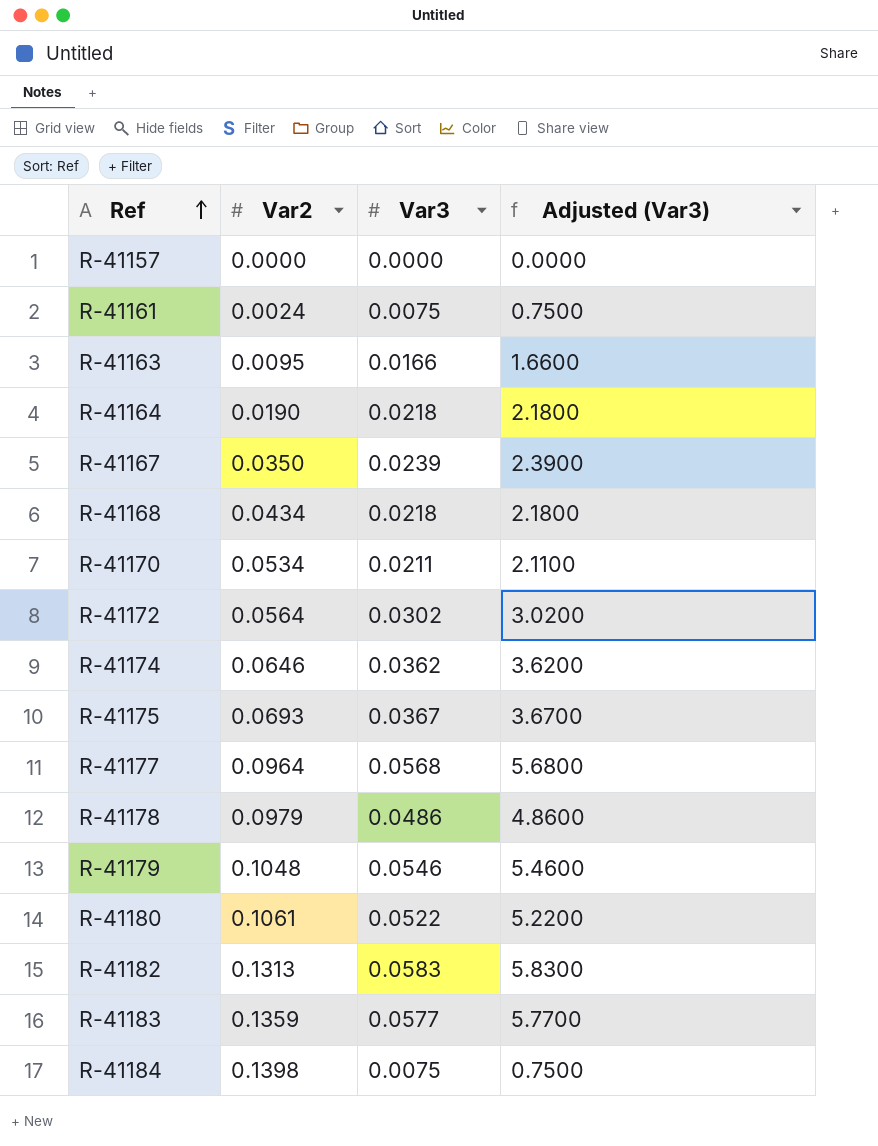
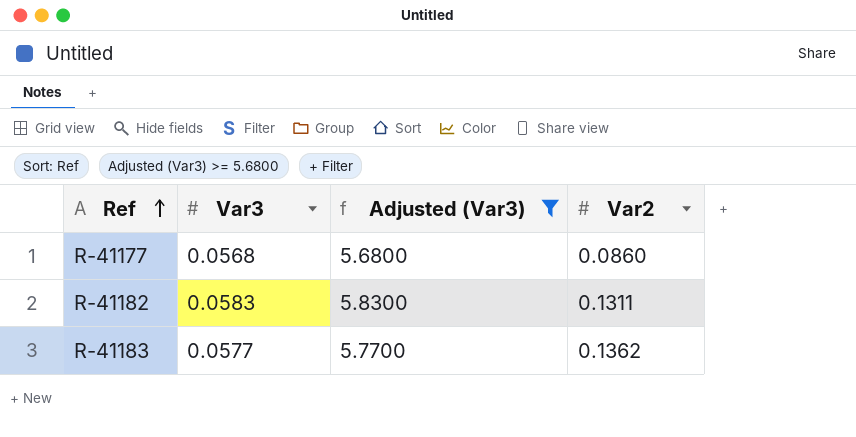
filter: none -> Adjusted (Var3) >= 5.6800
column Var2 | position: 2 -> 4
R-41177 | Var2: 0.0964 -> 0.0860
R-41182 | Var2: 0.1313 -> 0.1311
R-41183 | Var2: 0.1359 -> 0.1362

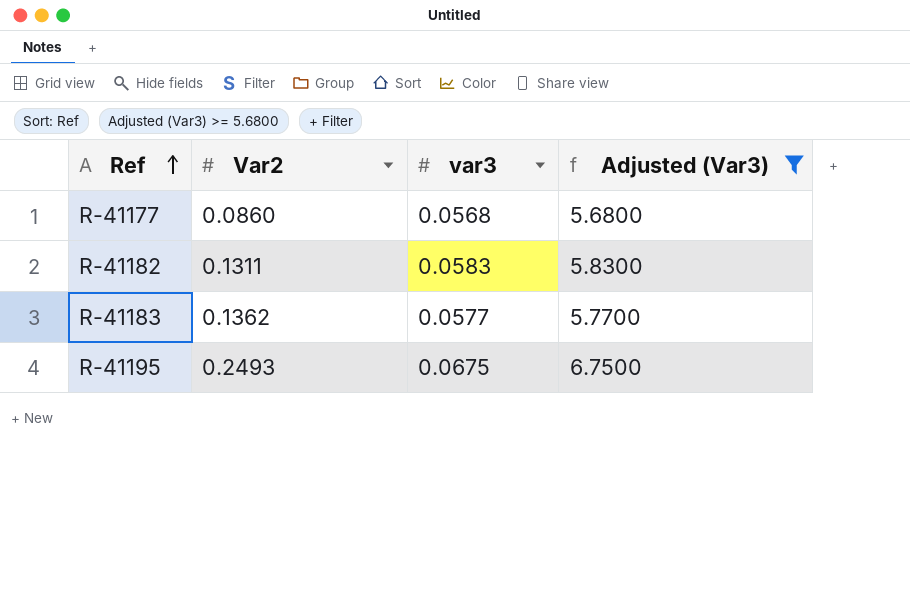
column Var2 | position: 4 -> 2
column name: Var3 -> var3
row R-41195: none -> 0.2493 | 0.0675 | 6.7500

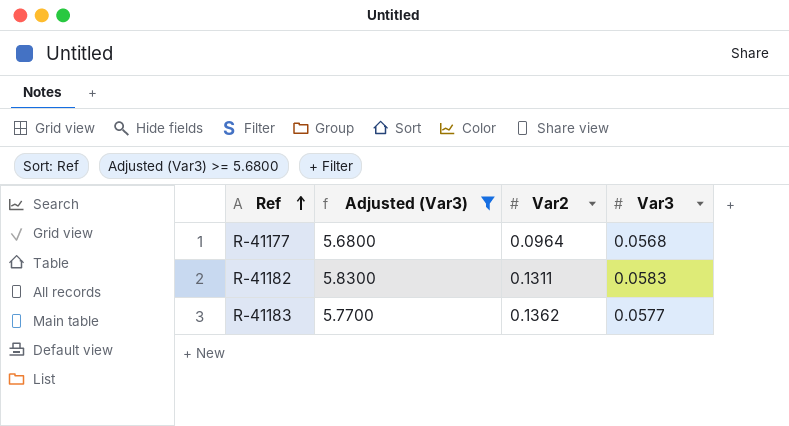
column Adjusted (Var3) | position: 4 -> 2
column name: var3 -> Var3
row R-41195: 0.2493 | 0.0675 | 6.7500 -> none
R-41177 | Var2: 0.0860 -> 0.0964

